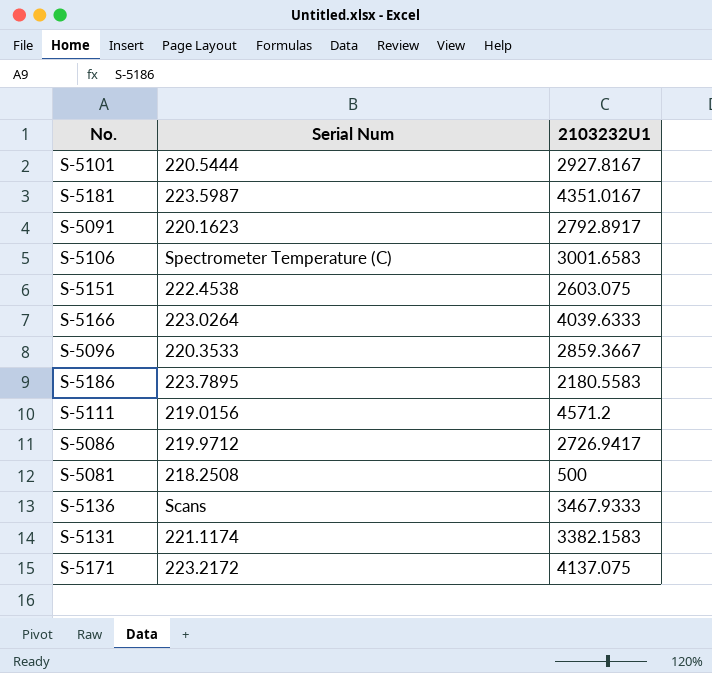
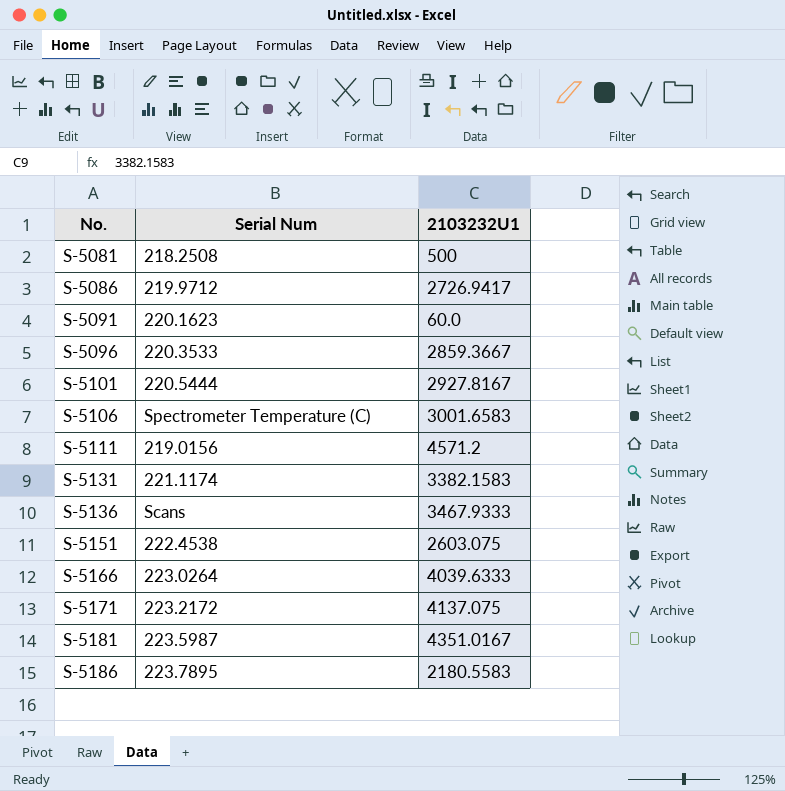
row order: none -> No. ascending
S-5091 | 2103232U1: 2792.8917 -> 60.0

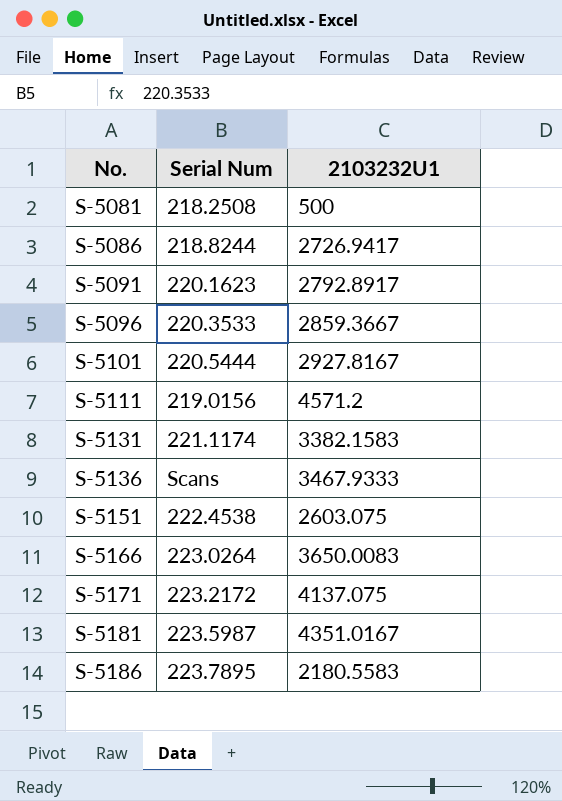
row S-5106: Spectrometer Temperature (C) | 3001.6583 -> none
S-5086 | Serial Num: 219.9712 -> 218.8244
S-5091 | 2103232U1: 60.0 -> 2792.8917
S-5166 | 2103232U1: 4039.6333 -> 3650.0083

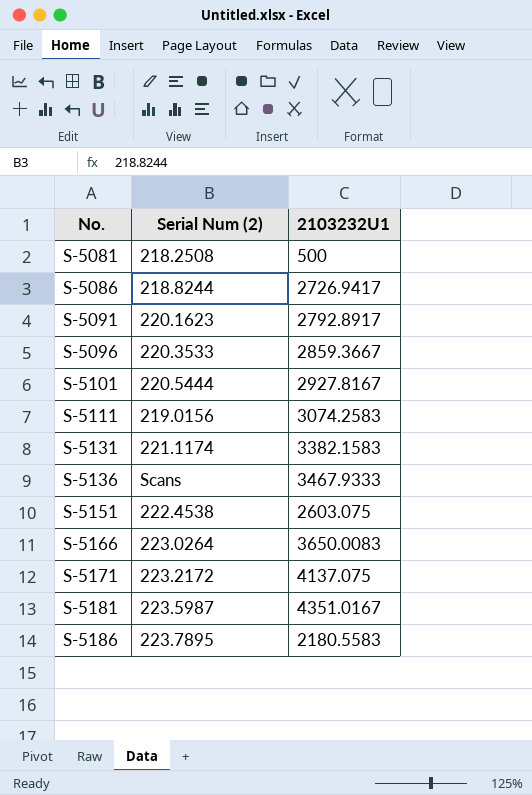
column name: Serial Num -> Serial Num (2)
S-5111 | 2103232U1: 4571.2 -> 3074.2583

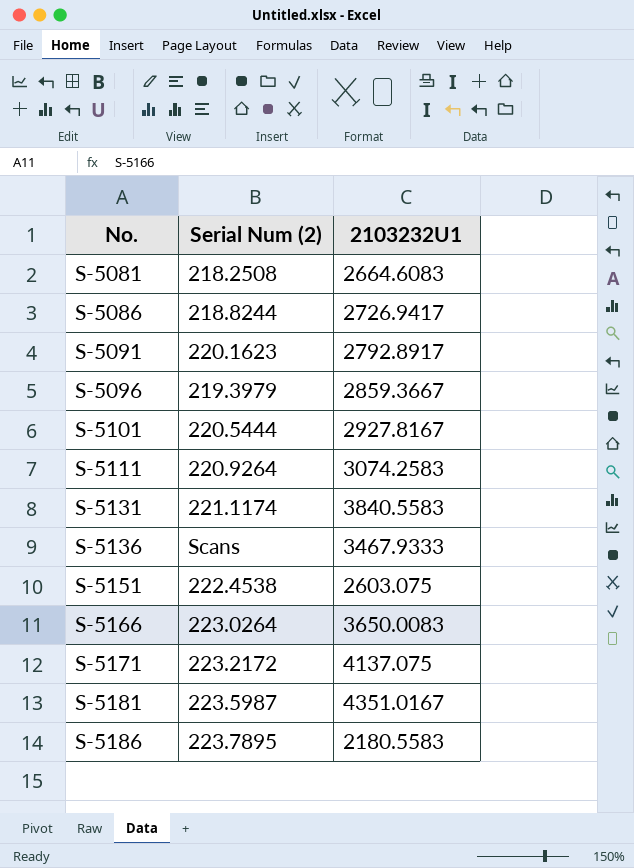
S-5081 | 2103232U1: 500 -> 2664.6083
S-5096 | Serial Num (2): 220.3533 -> 219.3979
S-5111 | Serial Num (2): 219.0156 -> 220.9264
S-5131 | 2103232U1: 3382.1583 -> 3840.5583

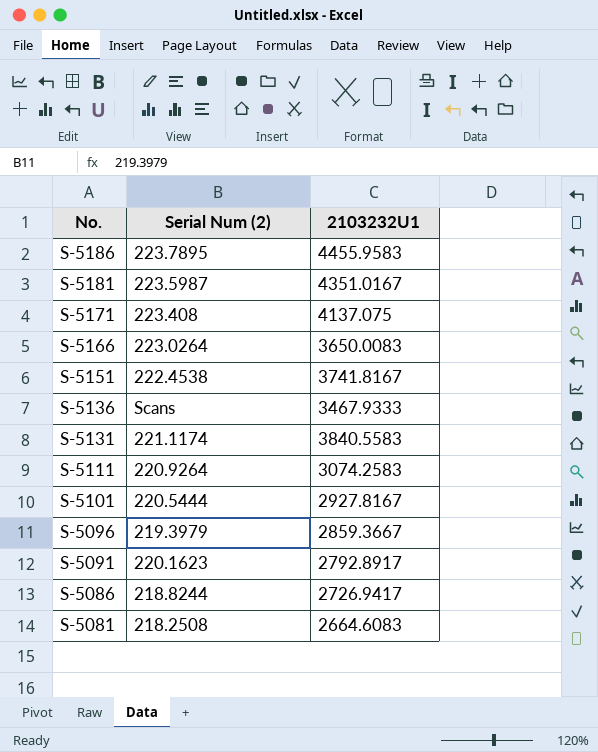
row order: No. ascending -> No. descending
S-5186 | 2103232U1: 2180.5583 -> 4455.9583
S-5171 | Serial Num (2): 223.2172 -> 223.408
S-5151 | 2103232U1: 2603.075 -> 3741.8167

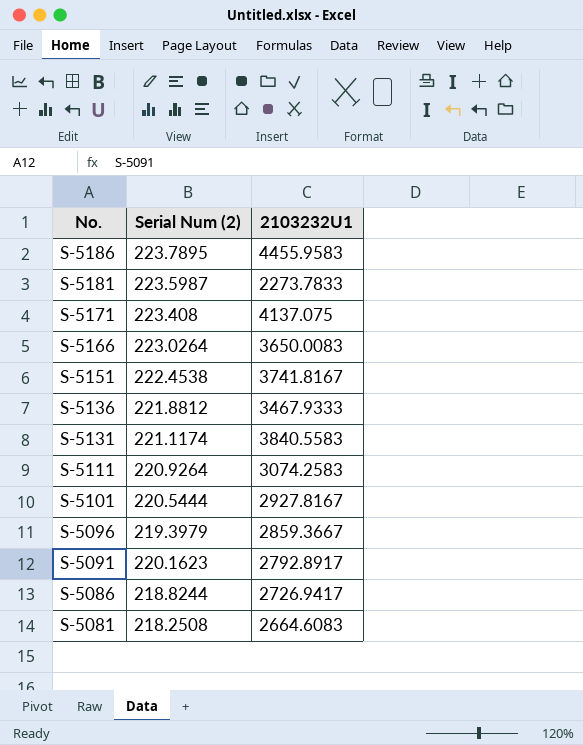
S-5181 | 2103232U1: 4351.0167 -> 2273.7833
S-5136 | Serial Num (2): Scans -> 221.8812

